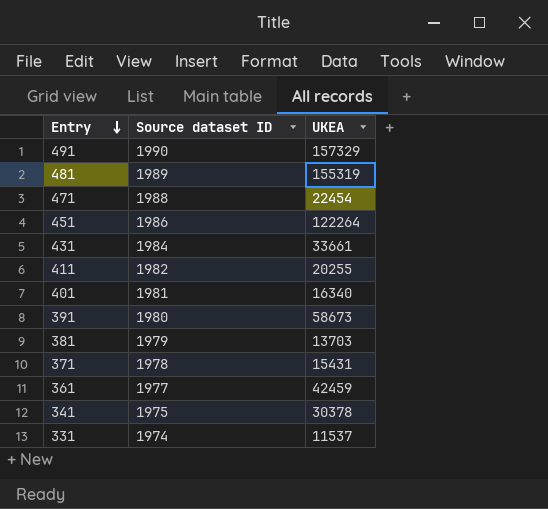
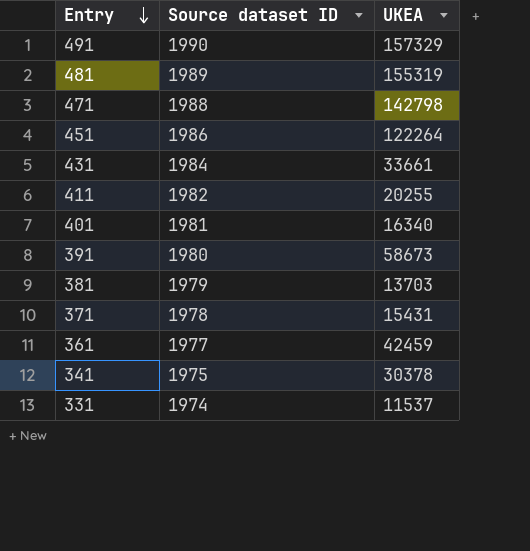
471 | UKEA: 22454 -> 142798

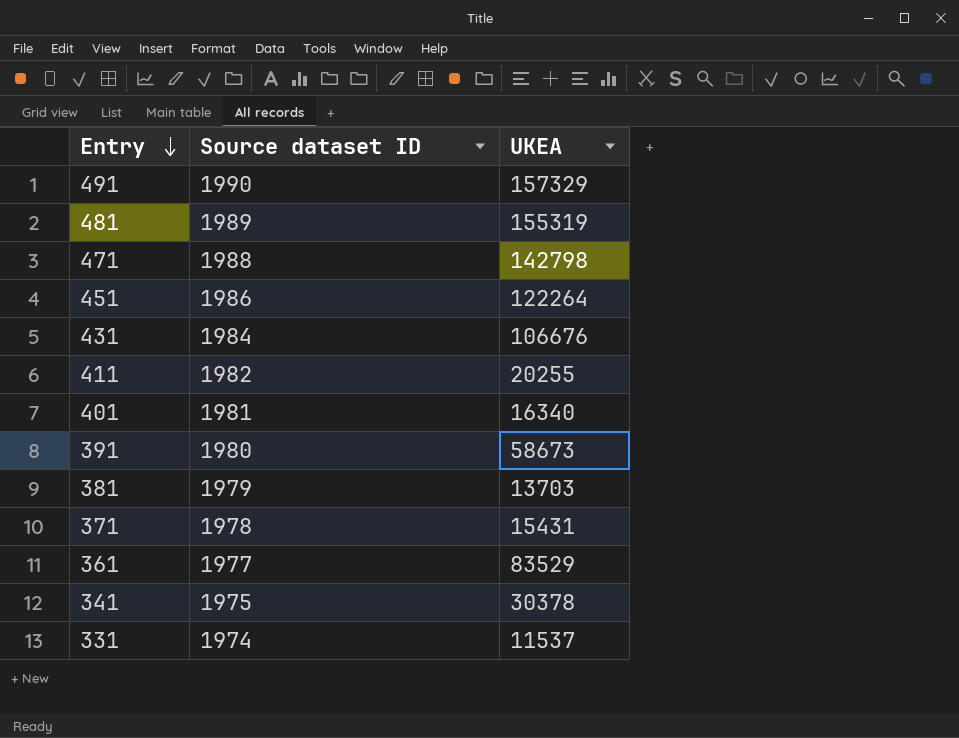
431 | UKEA: 33661 -> 106676
361 | UKEA: 42459 -> 83529

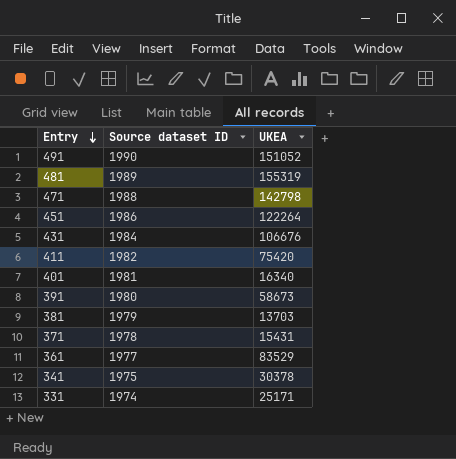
491 | UKEA: 157329 -> 151052
411 | UKEA: 20255 -> 75420
331 | UKEA: 11537 -> 25171

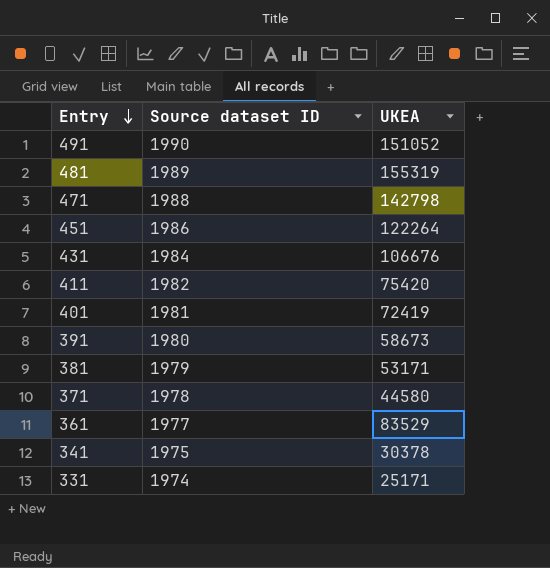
401 | UKEA: 16340 -> 72419
381 | UKEA: 13703 -> 53171
371 | UKEA: 15431 -> 44580

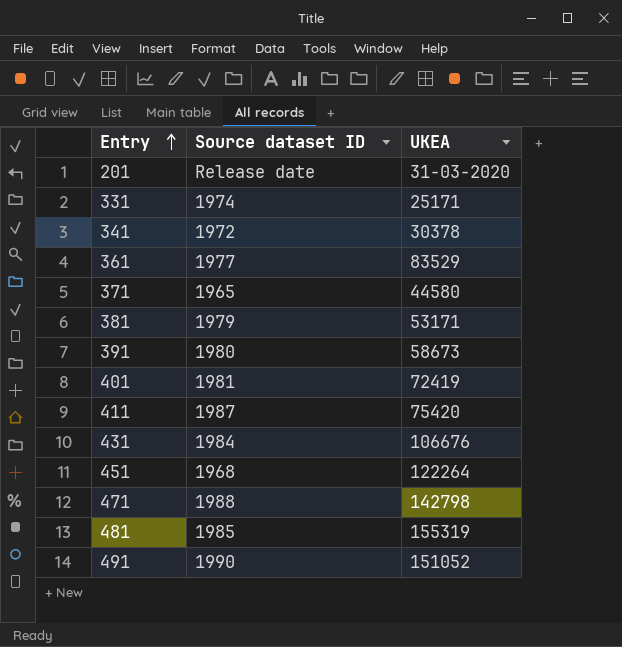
row order: Entry descending -> Entry ascending
row 201: none -> Release date | 31-03-2020
341 | Source dataset ID: 1975 -> 1972
371 | Source dataset ID: 1978 -> 1965
411 | Source dataset ID: 1982 -> 1987
451 | Source dataset ID: 1986 -> 1968
481 | Source dataset ID: 1989 -> 1985

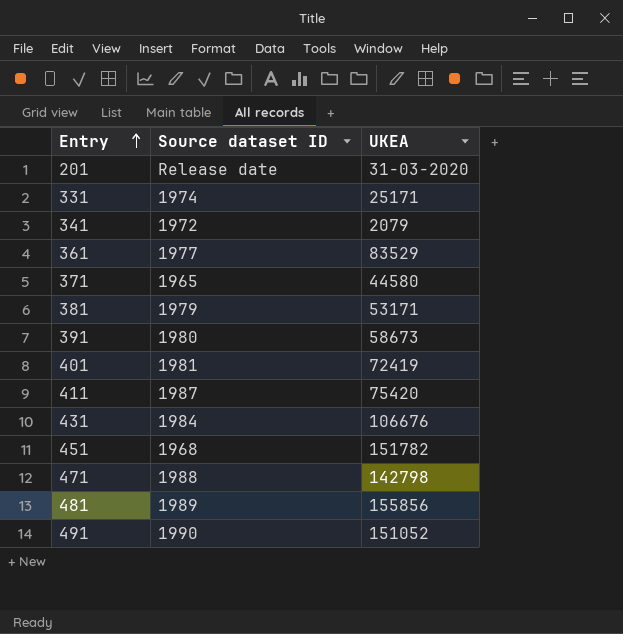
341 | UKEA: 30378 -> 2079
451 | UKEA: 122264 -> 151782
481 | Source dataset ID: 1985 -> 1989
481 | UKEA: 155319 -> 155856

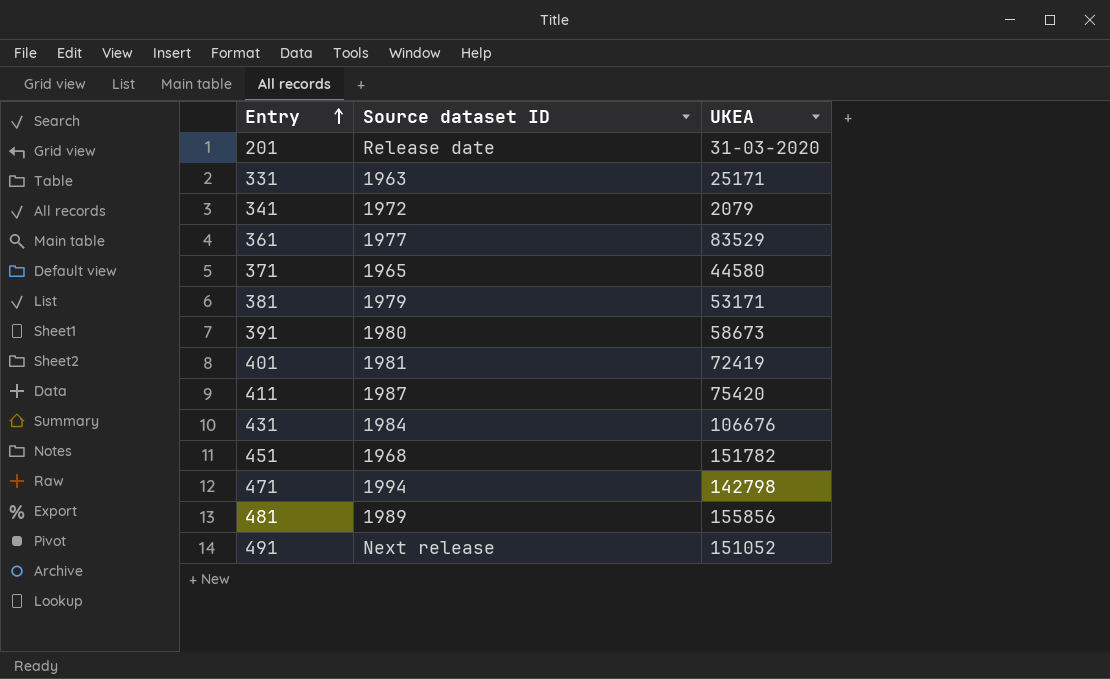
331 | Source dataset ID: 1974 -> 1963
471 | Source dataset ID: 1988 -> 1994
491 | Source dataset ID: 1990 -> Next release

